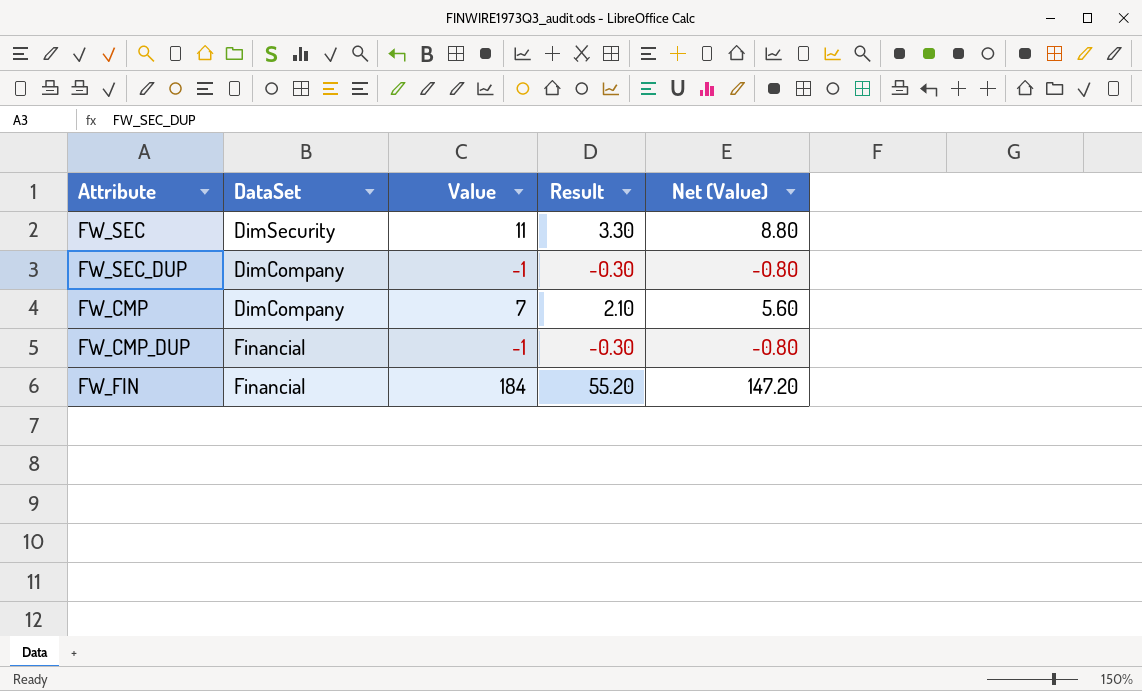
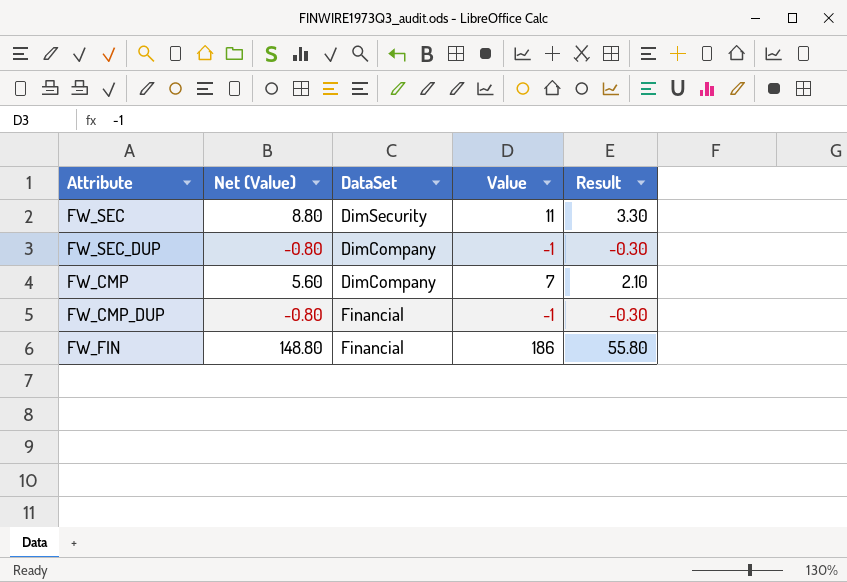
column Net (Value) | position: 5 -> 2
FW_FIN | Net (Value): 147.20 -> 148.80
FW_FIN | Value: 184 -> 186
FW_FIN | Result: 55.20 -> 55.80

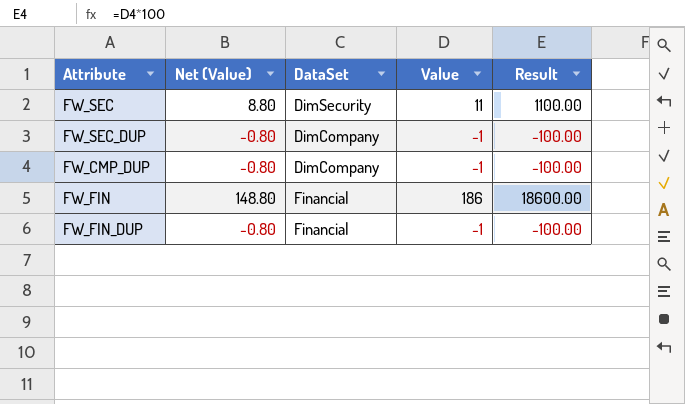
column Result | formula: [Value] * 0.3 -> [Value] * 100
row FW_CMP: 5.60 | DimCompany | 7 | 2.10 -> none
FW_CMP_DUP | DataSet: Financial -> DimCompany
row FW_FIN_DUP: none -> -0.80 | Financial | -1 | -100.00

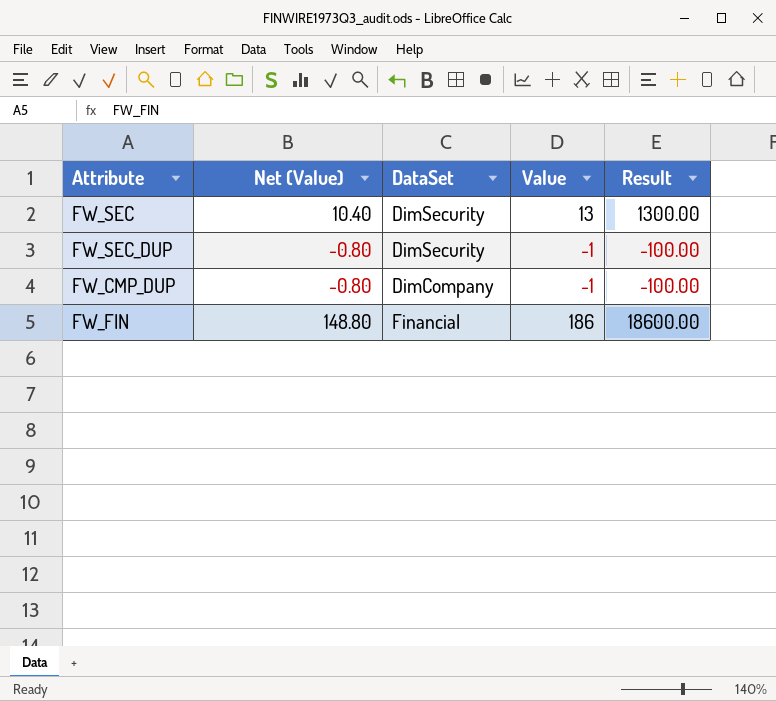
row FW_FIN_DUP: -0.80 | Financial | -1 | -100.00 -> none
FW_SEC | Net (Value): 8.80 -> 10.40
FW_SEC | Value: 11 -> 13
FW_SEC | Result: 1100.00 -> 1300.00
FW_SEC_DUP | DataSet: DimCompany -> DimSecurity

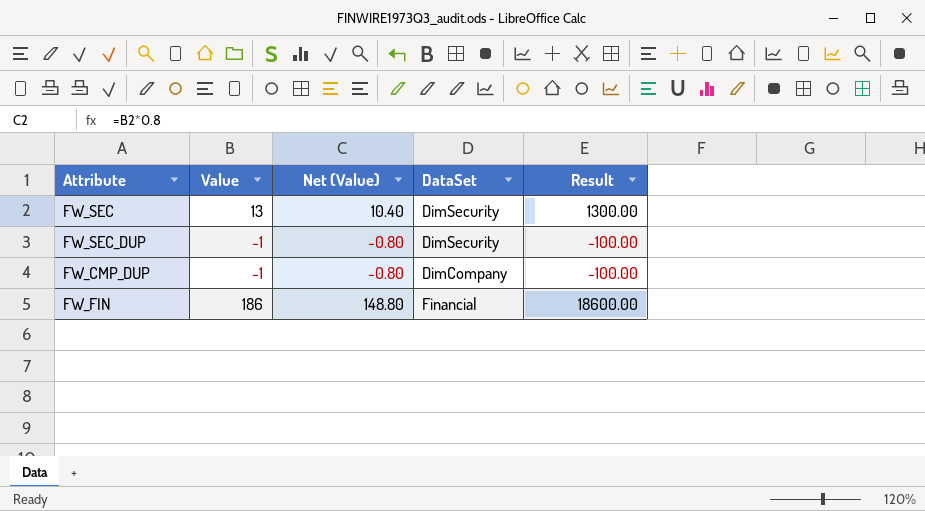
column Value | position: 4 -> 2

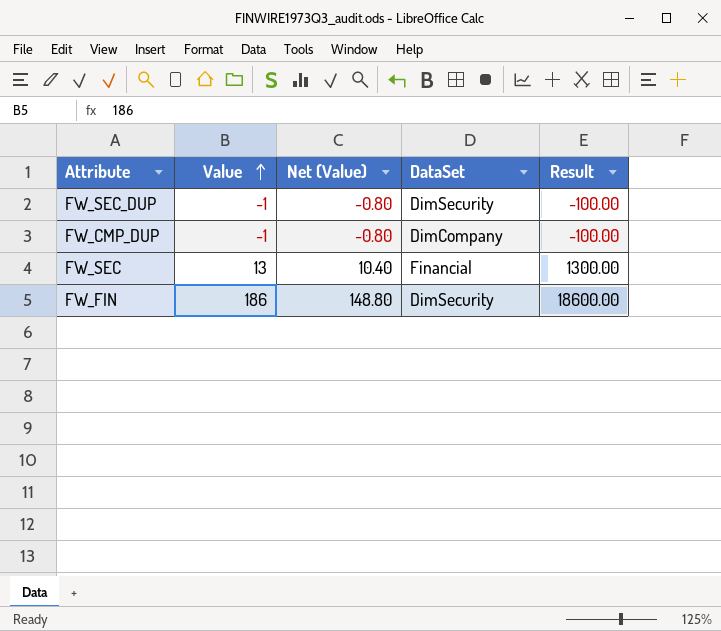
row order: none -> Value ascending
FW_SEC | DataSet: DimSecurity -> Financial
FW_FIN | DataSet: Financial -> DimSecurity

